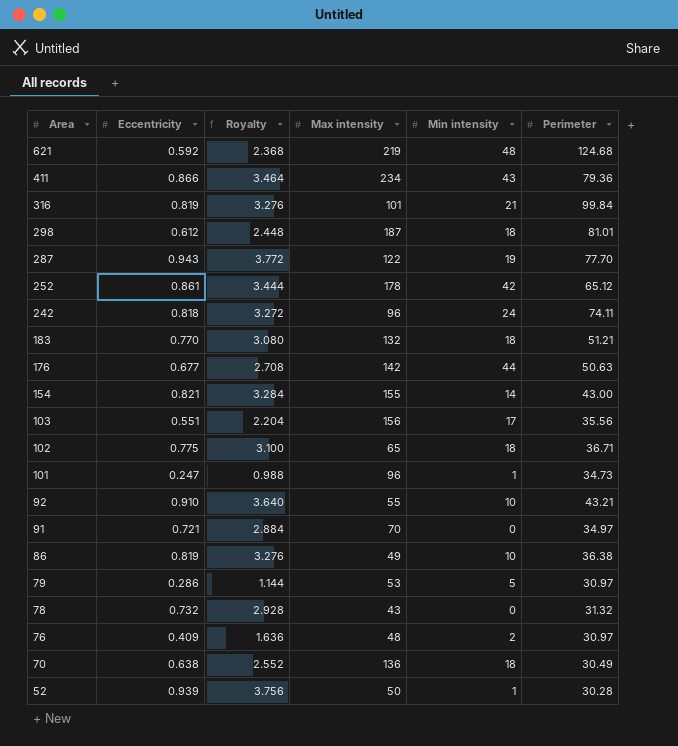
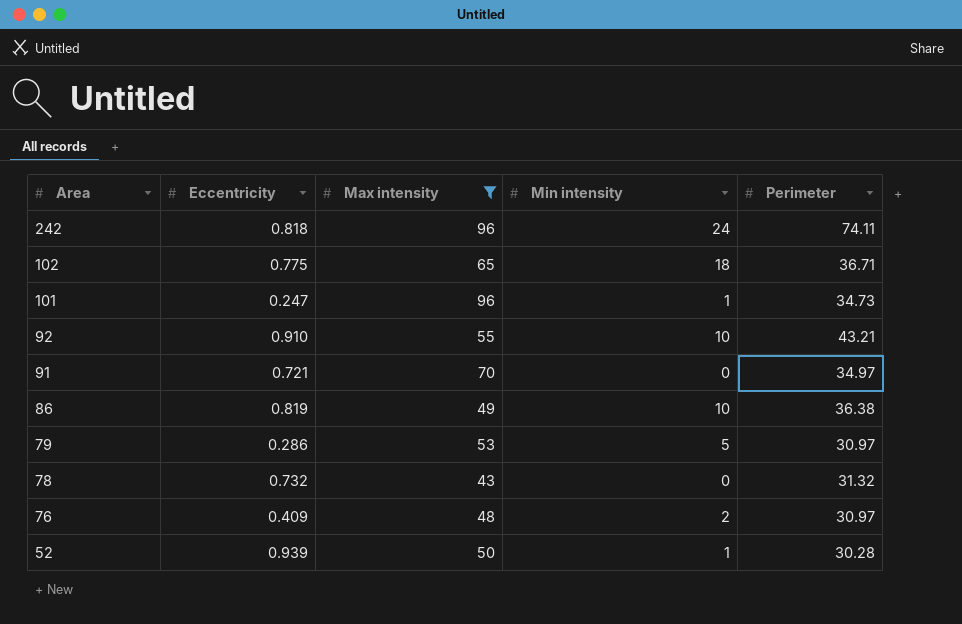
filter: none -> Max intensity <= 96
column Royalty | formula: [Eccentricity] * 4 -> none

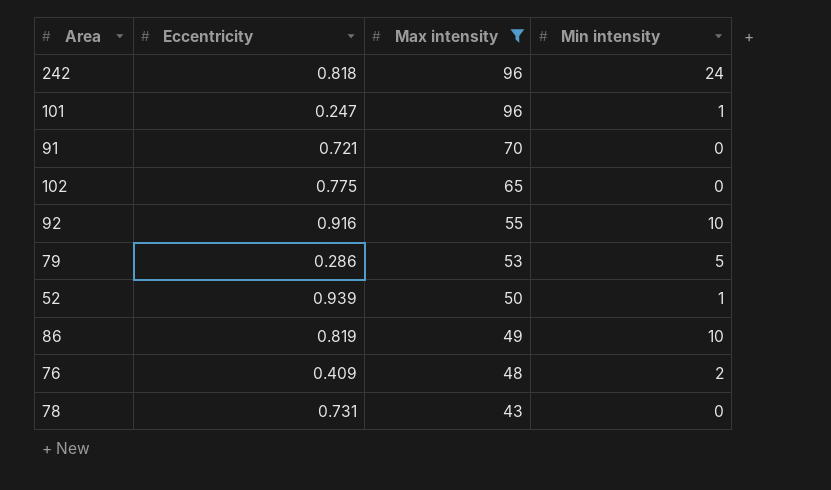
row order: Area descending -> Max intensity descending
column Perimeter | position: 5 -> none
102 | Min intensity: 18 -> 0
92 | Eccentricity: 0.910 -> 0.916
78 | Eccentricity: 0.732 -> 0.731

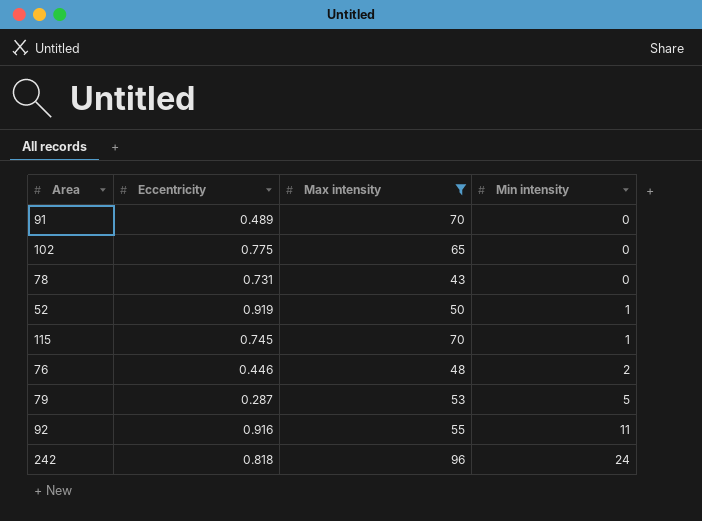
row order: Max intensity descending -> Min intensity ascending
row 101: 0.247 | 96 | 1 -> none
row 86: 0.819 | 49 | 10 -> none
91 | Eccentricity: 0.721 -> 0.489
52 | Eccentricity: 0.939 -> 0.919
row 115: none -> 0.745 | 70 | 1
76 | Eccentricity: 0.409 -> 0.446
79 | Eccentricity: 0.286 -> 0.287
92 | Min intensity: 10 -> 11

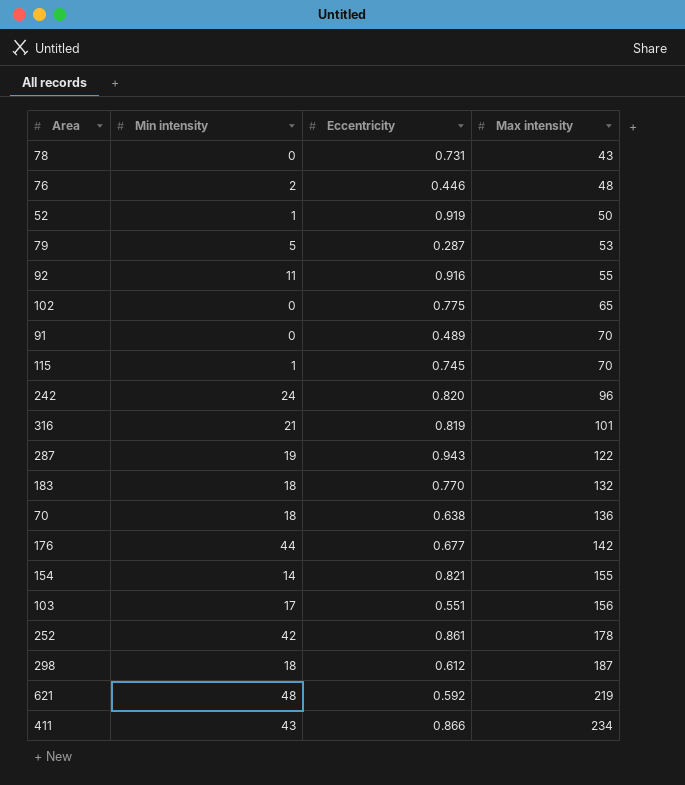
filter: Max intensity <= 96 -> none
row order: Min intensity ascending -> Max intensity ascending
column Min intensity | position: 4 -> 2
242 | Eccentricity: 0.818 -> 0.820

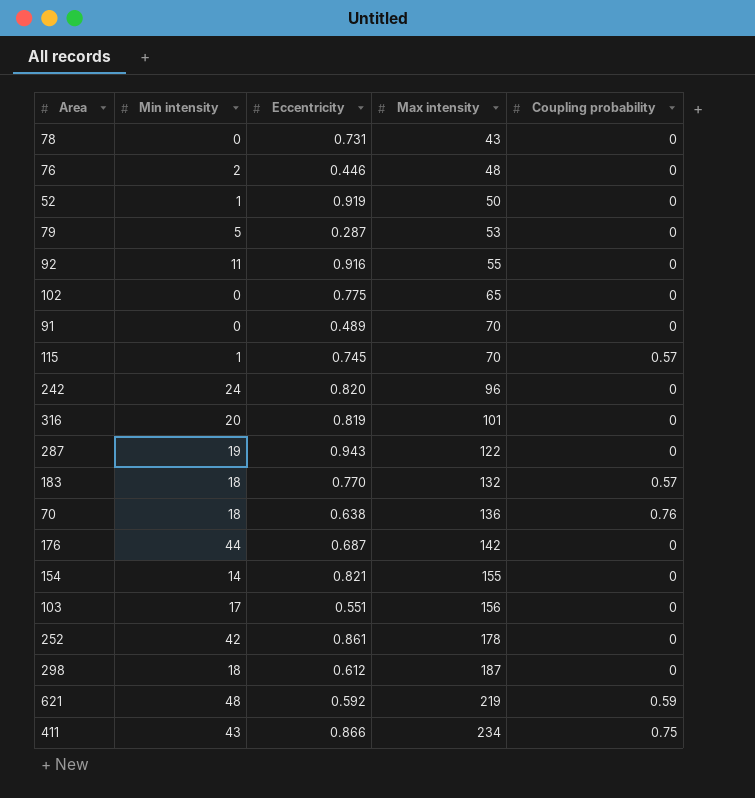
column Coupling probability | position: none -> 5
316 | Min intensity: 21 -> 20
176 | Eccentricity: 0.677 -> 0.687

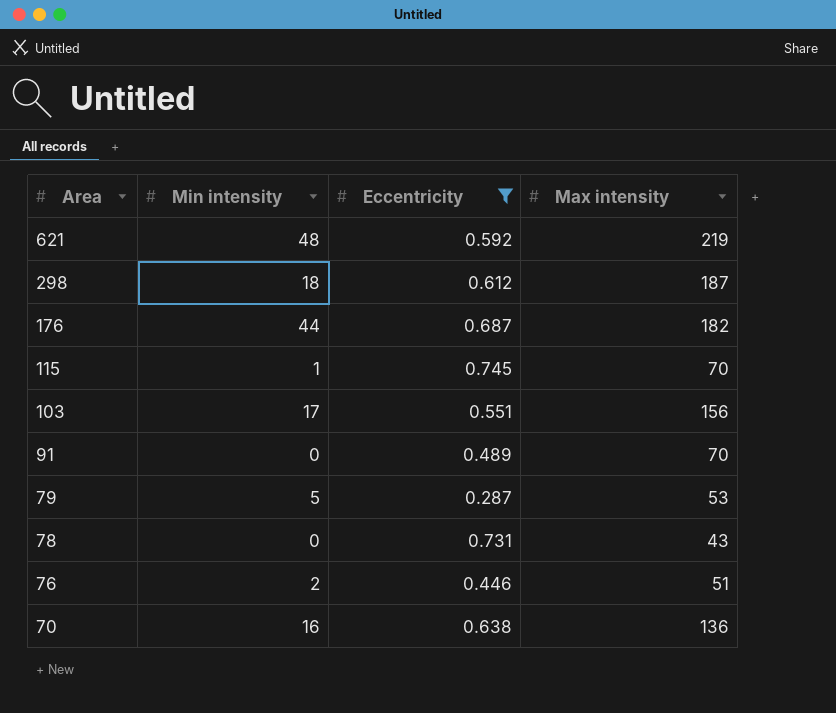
filter: none -> Eccentricity <= 0.745
row order: Max intensity ascending -> Area descending
column Coupling probability | position: 5 -> none
176 | Max intensity: 142 -> 182
76 | Max intensity: 48 -> 51
70 | Min intensity: 18 -> 16

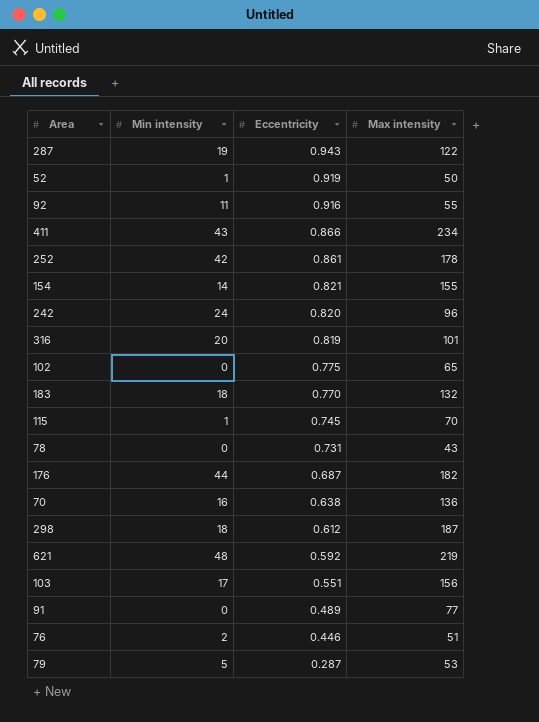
filter: Eccentricity <= 0.745 -> none
row order: Area descending -> Eccentricity descending
91 | Max intensity: 70 -> 77

